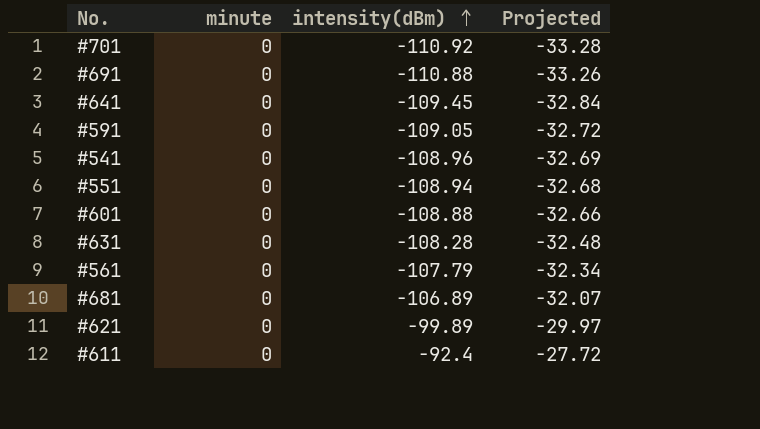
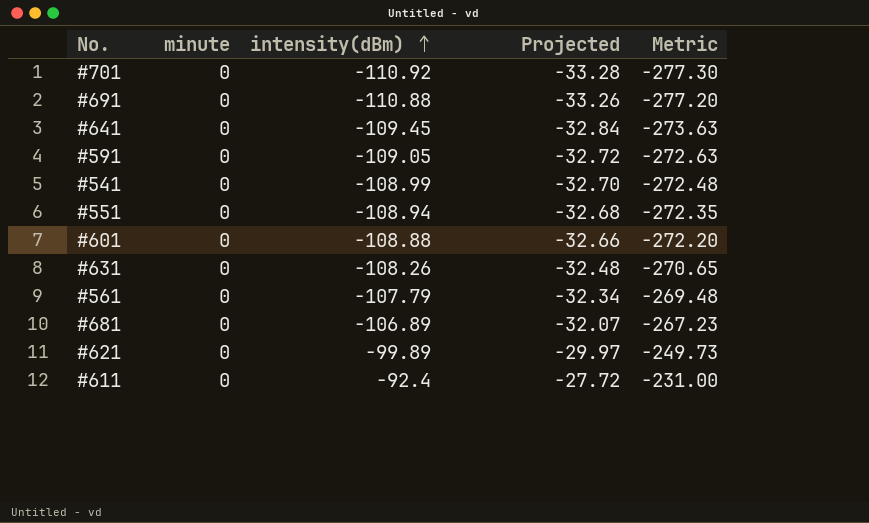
column Metric | formula: none -> [intensity(dBm)] * 2.5
#541 | intensity(dBm): -108.96 -> -108.99
#541 | Projected: -32.69 -> -32.70
#631 | intensity(dBm): -108.28 -> -108.26

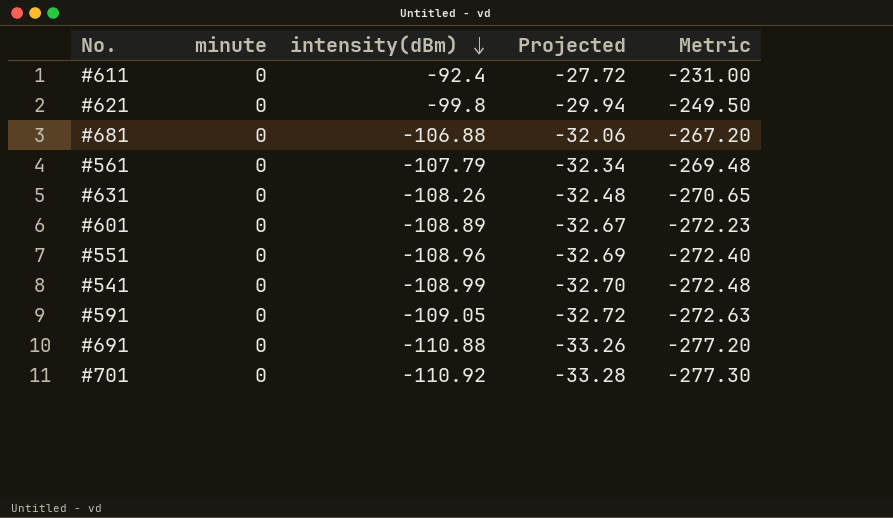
row order: intensity(dBm) ascending -> intensity(dBm) descending
row #641: 0 | -109.45 | -32.84 | -273.63 -> none
#621 | intensity(dBm): -99.89 -> -99.8
#621 | Projected: -29.97 -> -29.94
#621 | Metric: -249.73 -> -249.50
#681 | intensity(dBm): -106.89 -> -106.88
#681 | Projected: -32.07 -> -32.06
#681 | Metric: -267.23 -> -267.20
#601 | intensity(dBm): -108.88 -> -108.89
#601 | Projected: -32.66 -> -32.67
#601 | Metric: -272.20 -> -272.23
#551 | intensity(dBm): -108.94 -> -108.96
#551 | Projected: -32.68 -> -32.69
#551 | Metric: -272.35 -> -272.40

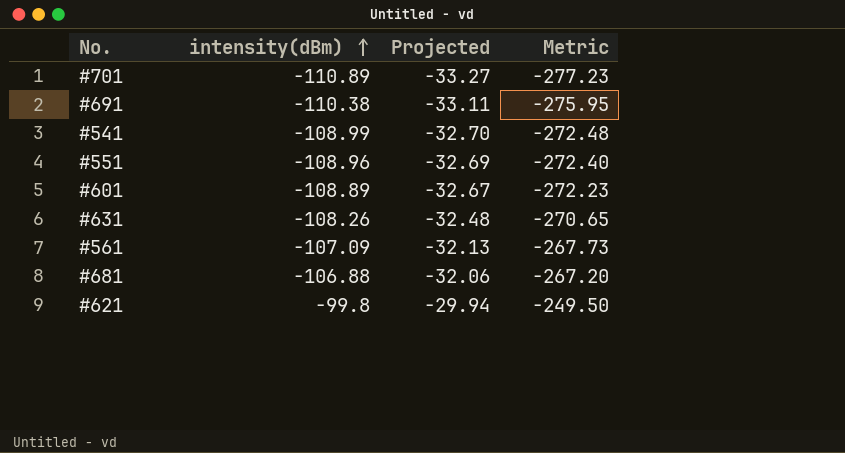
row order: intensity(dBm) descending -> intensity(dBm) ascending
column minute | position: 2 -> none
row #611: 0 | -92.4 | -27.72 | -231.00 -> none
row #591: 0 | -109.05 | -32.72 | -272.63 -> none
#701 | intensity(dBm): -110.92 -> -110.89
#701 | Projected: -33.28 -> -33.27
#701 | Metric: -277.30 -> -277.23
#691 | intensity(dBm): -110.88 -> -110.38
#691 | Projected: -33.26 -> -33.11
#691 | Metric: -277.20 -> -275.95
#561 | intensity(dBm): -107.79 -> -107.09
#561 | Projected: -32.34 -> -32.13
#561 | Metric: -269.48 -> -267.73

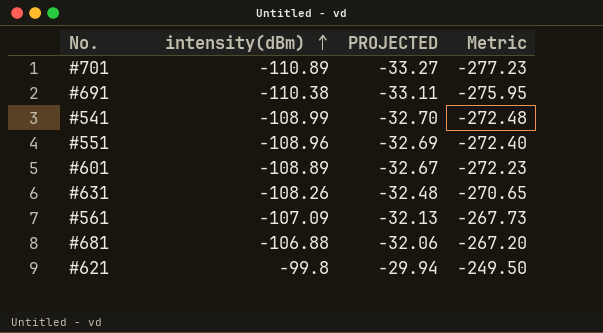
column name: Projected -> PROJECTED

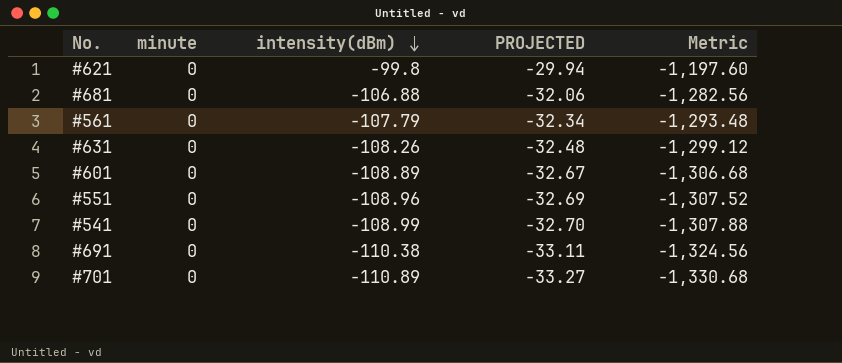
row order: intensity(dBm) ascending -> intensity(dBm) descending
column minute | position: none -> 2
column Metric | formula: [intensity(dBm)] * 2.5 -> [intensity(dBm)] * 12
#561 | intensity(dBm): -107.09 -> -107.79
#561 | PROJECTED: -32.13 -> -32.34

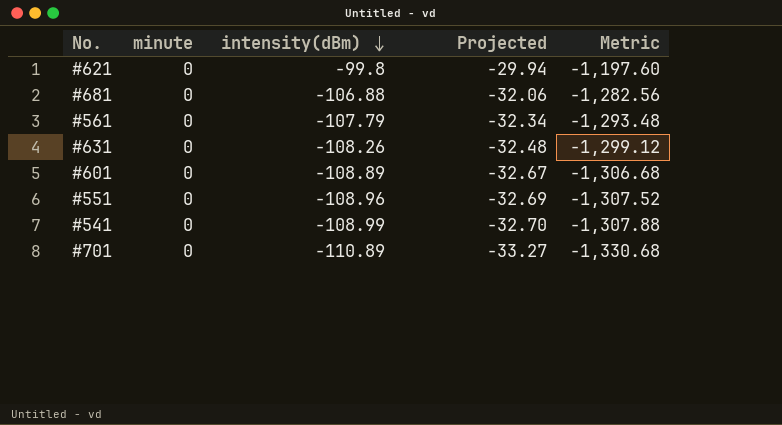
column name: PROJECTED -> Projected
row #691: 0 | -110.38 | -33.11 | -1,324.56 -> none

